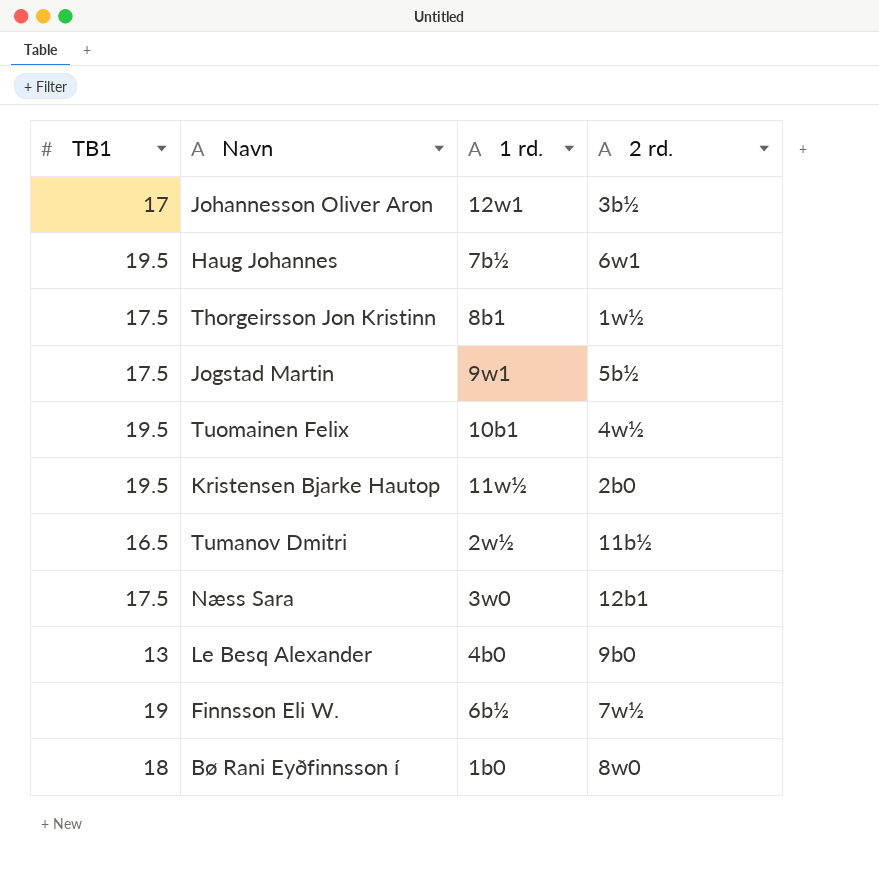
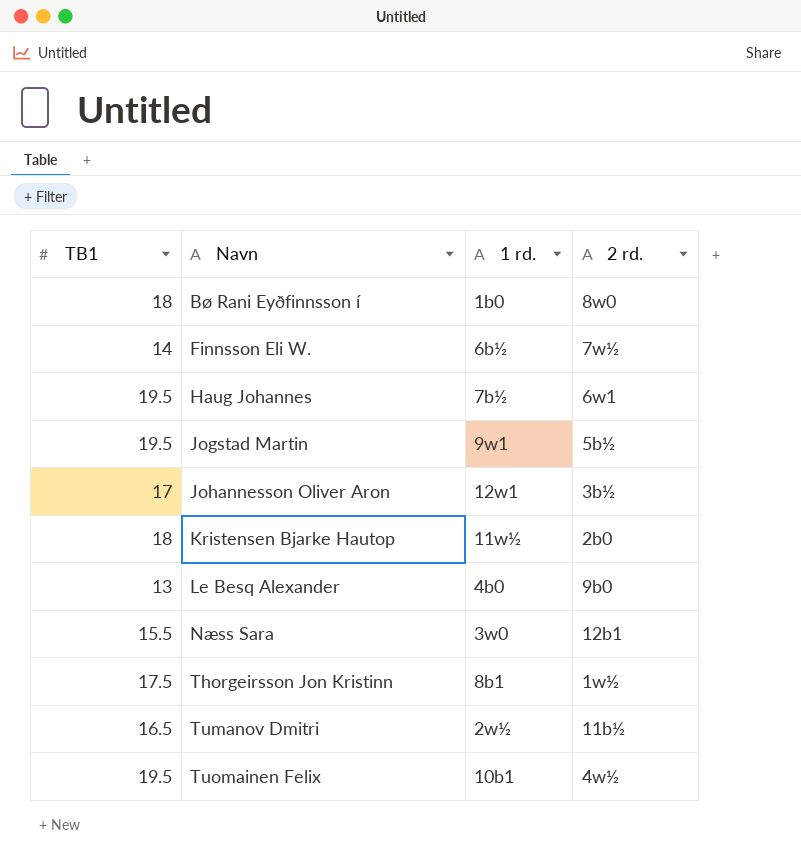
row order: none -> Navn ascending
Finnsson Eli W. | TB1: 19 -> 14
Jogstad Martin | TB1: 17.5 -> 19.5
Kristensen Bjarke Hautop | TB1: 19.5 -> 18
Næss Sara | TB1: 17.5 -> 15.5

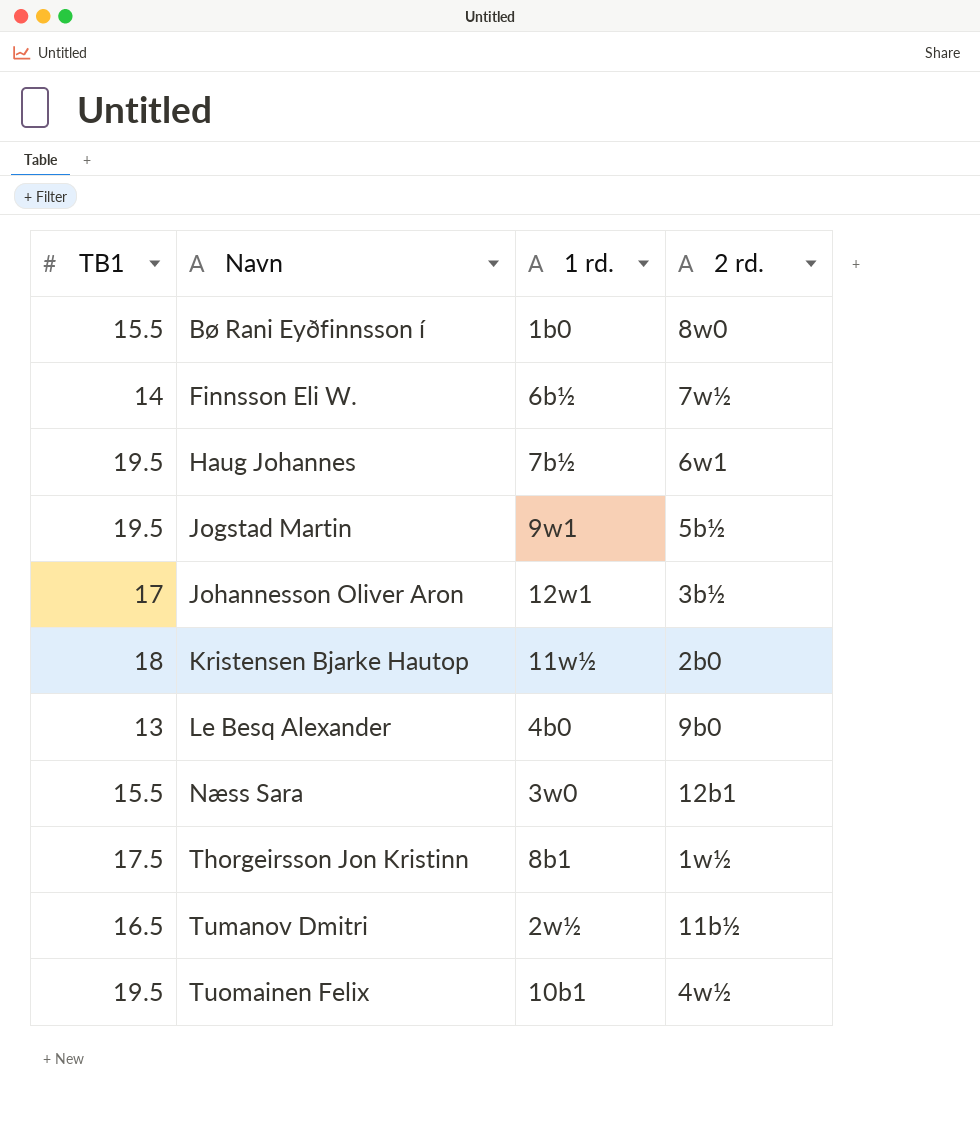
Bø Rani Eyðfinnsson í | TB1: 18 -> 15.5

